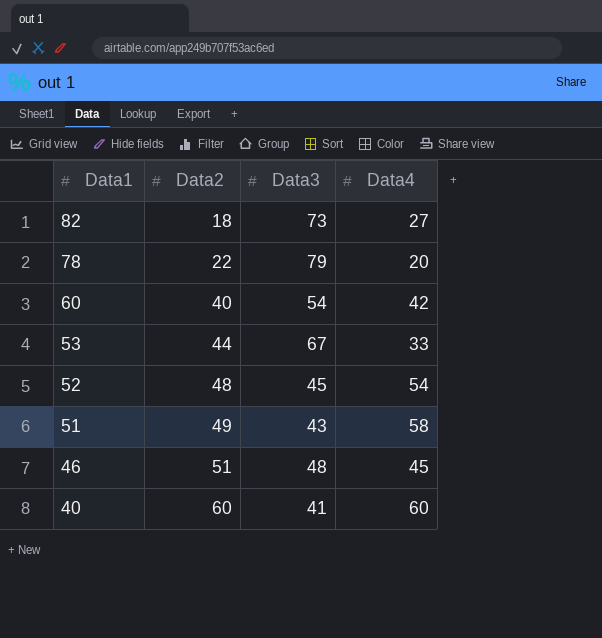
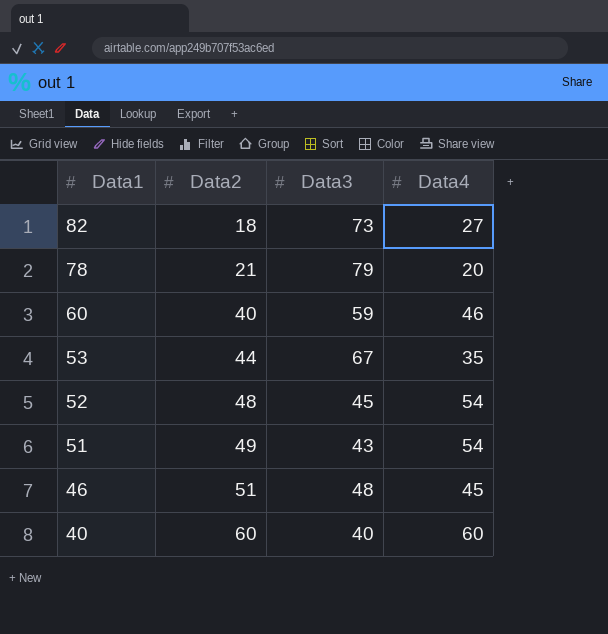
78 | Data2: 22 -> 21
60 | Data3: 54 -> 59
60 | Data4: 42 -> 46
53 | Data4: 33 -> 35
51 | Data4: 58 -> 54
40 | Data3: 41 -> 40

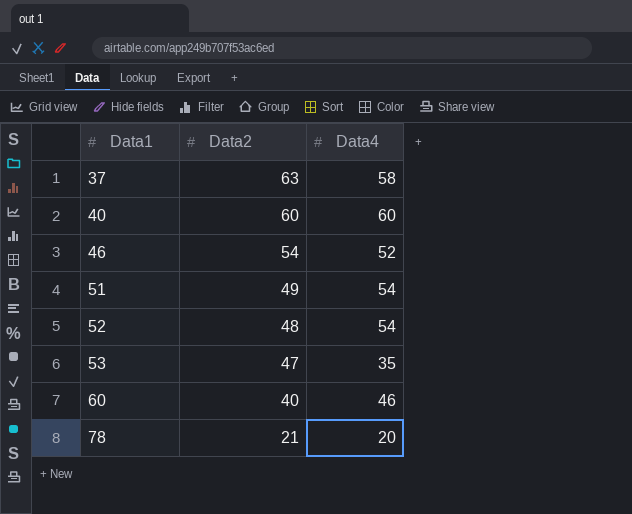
row order: Data1 descending -> Data1 ascending
column Data3 | position: 3 -> none
row 82: 18 | 73 | 27 -> none
row 37: none -> 63 | 58
46 | Data2: 51 -> 54
46 | Data4: 45 -> 52
53 | Data2: 44 -> 47

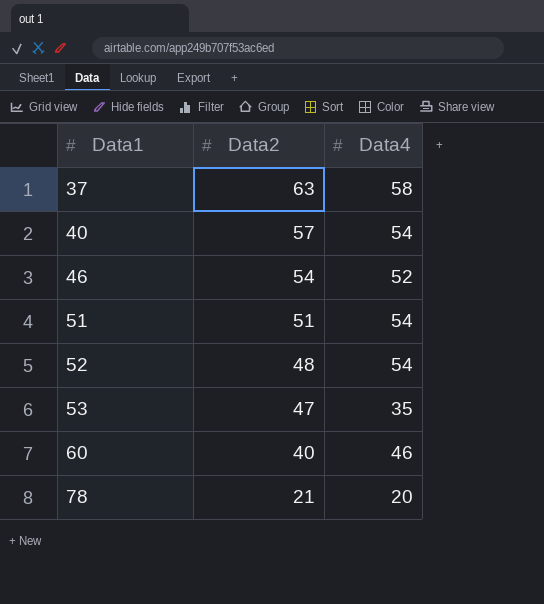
40 | Data2: 60 -> 57
40 | Data4: 60 -> 54
51 | Data2: 49 -> 51

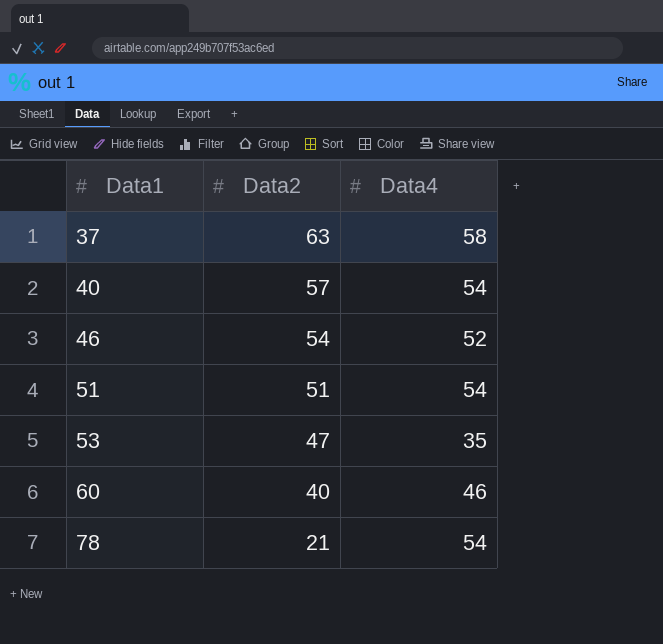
row 52: 48 | 54 -> none
78 | Data4: 20 -> 54

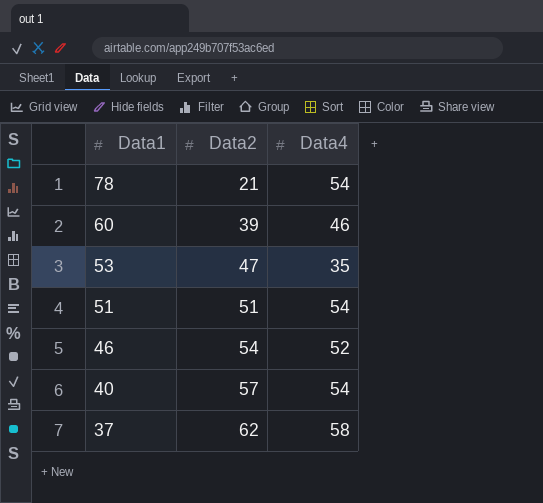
row order: Data1 ascending -> Data1 descending
60 | Data2: 40 -> 39
37 | Data2: 63 -> 62

